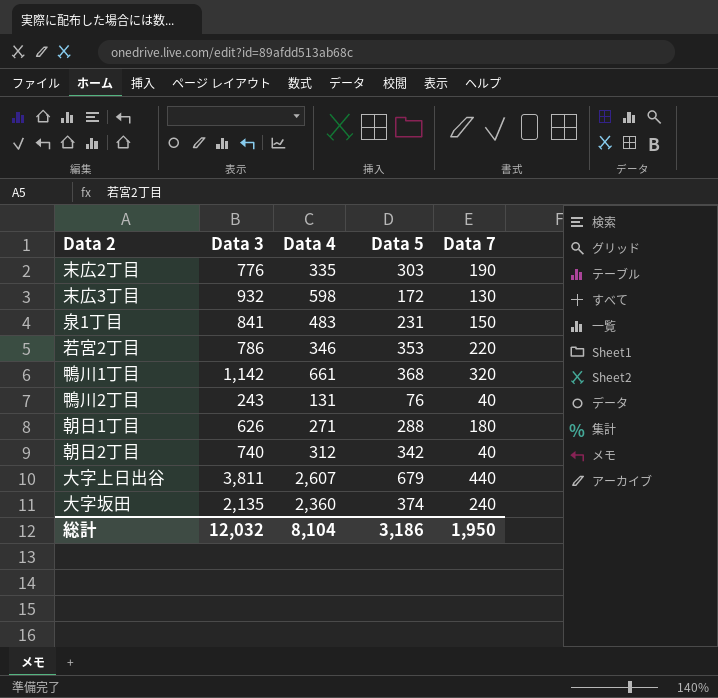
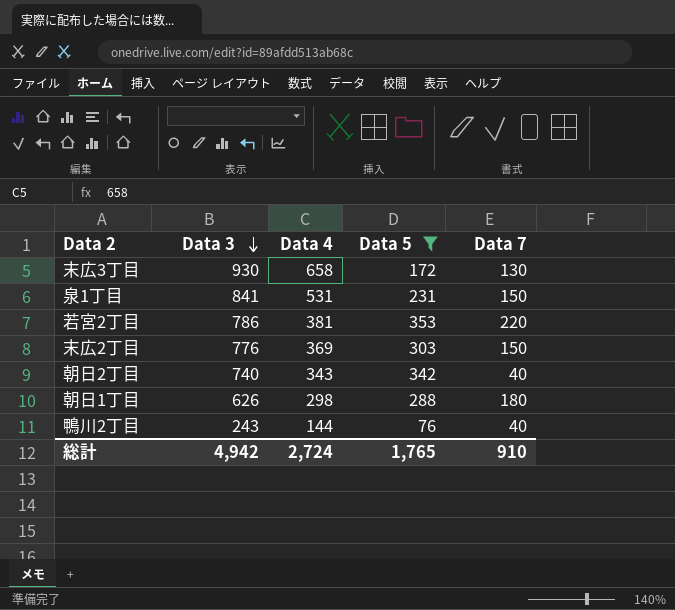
filter: none -> Data 5 <= 353
row order: none -> Data 3 descending
末広3丁目 | Data 3: 932 -> 930
末広3丁目 | Data 4: 598 -> 658
泉1丁目 | Data 4: 483 -> 531
若宮2丁目 | Data 4: 346 -> 381
末広2丁目 | Data 4: 335 -> 369
末広2丁目 | Data 7: 190 -> 150
朝日2丁目 | Data 4: 312 -> 343
朝日1丁目 | Data 4: 271 -> 298
鴨川2丁目 | Data 4: 131 -> 144
総計 | Data 3: 12,032 -> 4,942
総計 | Data 4: 8,104 -> 2,724
総計 | Data 5: 3,186 -> 1,765
総計 | Data 7: 1,950 -> 910

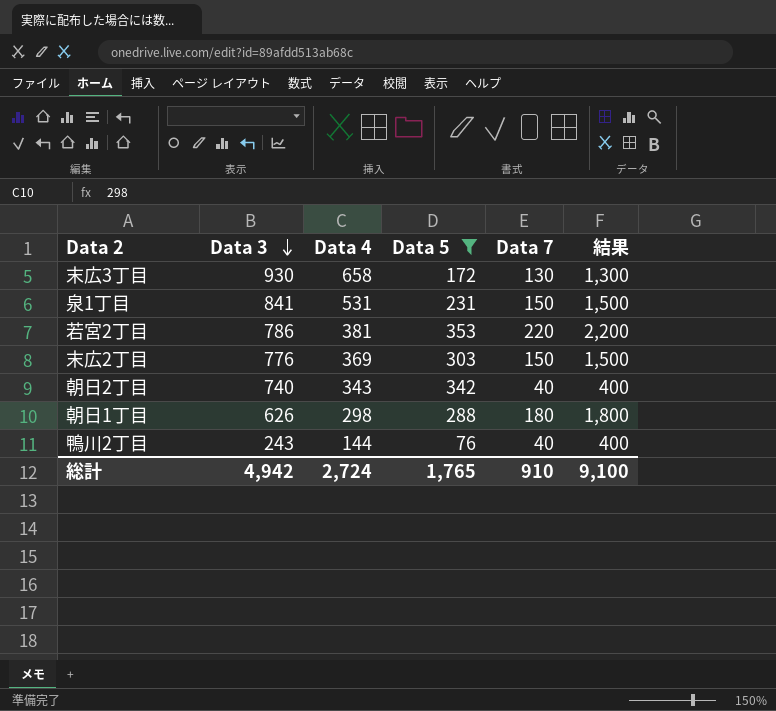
column 結果 | formula: none -> [Data 7] * 10

